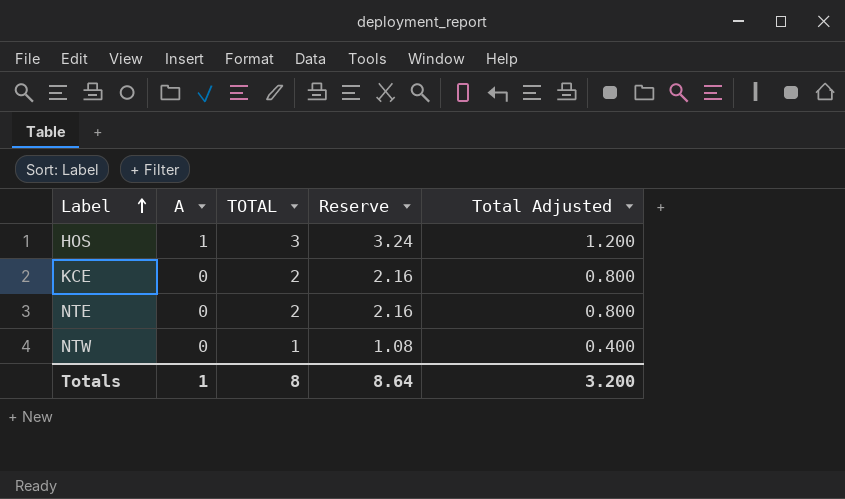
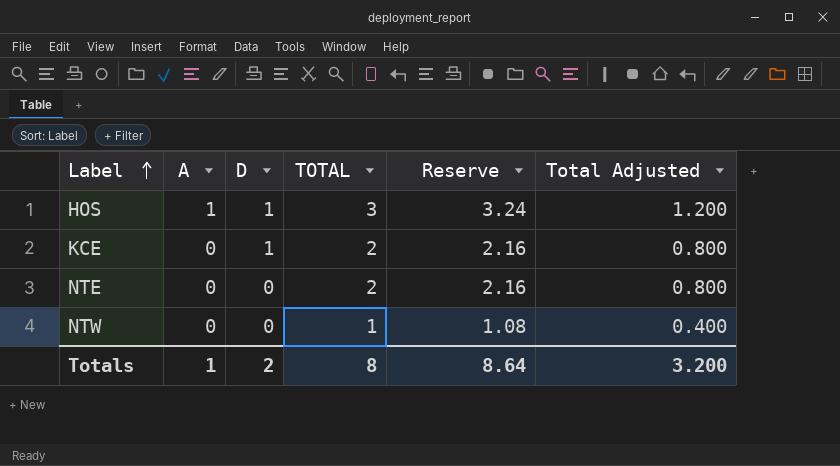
column D | position: none -> 3

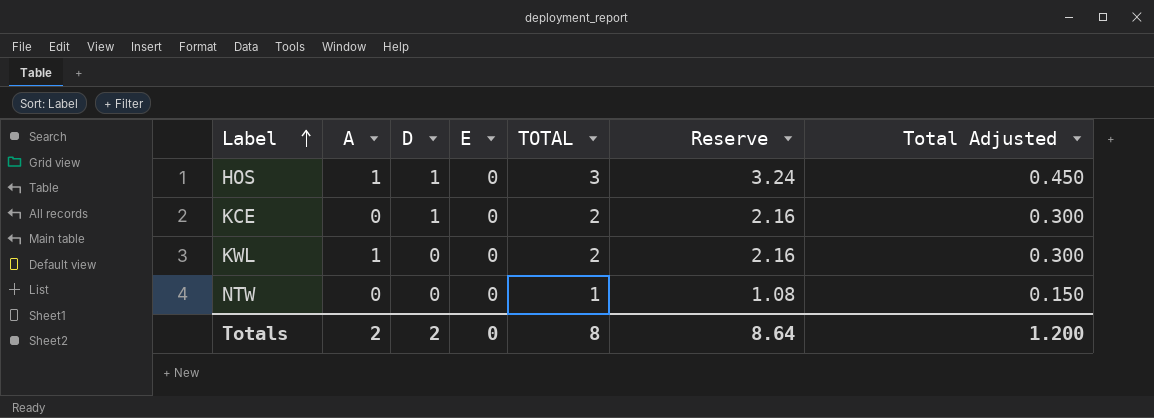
column E | position: none -> 4
column Total Adjusted | formula: [TOTAL] * 0.4 -> [TOTAL] * 0.15
row NTE: 0 | 0 | 2 | 2.16 | 0.800 -> none
row KWL: none -> 1 | 0 | 0 | 2 | 2.16 | 0.300
Totals | A: 1 -> 2
Totals | Total Adjusted: 3.200 -> 1.200

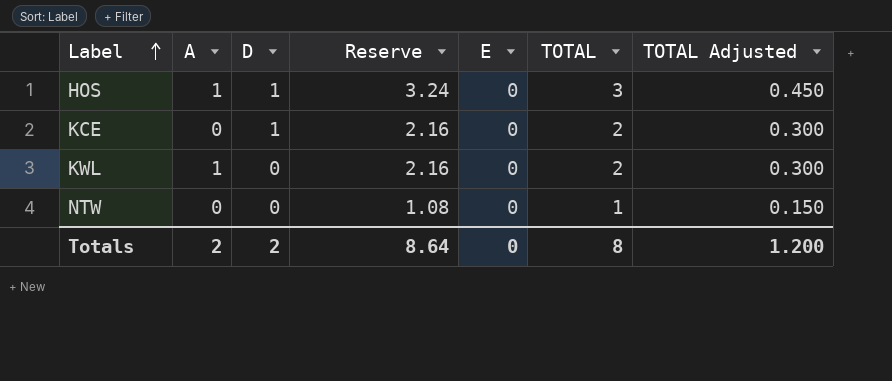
column Reserve | position: 6 -> 4
column name: Total Adjusted -> TOTAL Adjusted

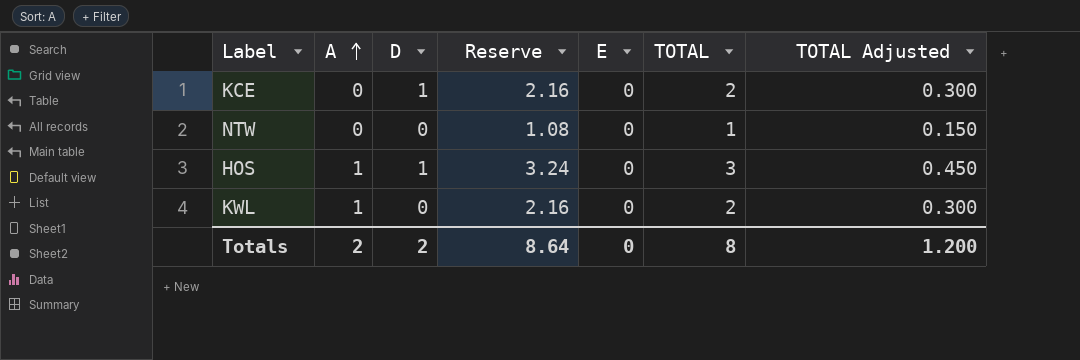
row order: Label ascending -> A ascending

